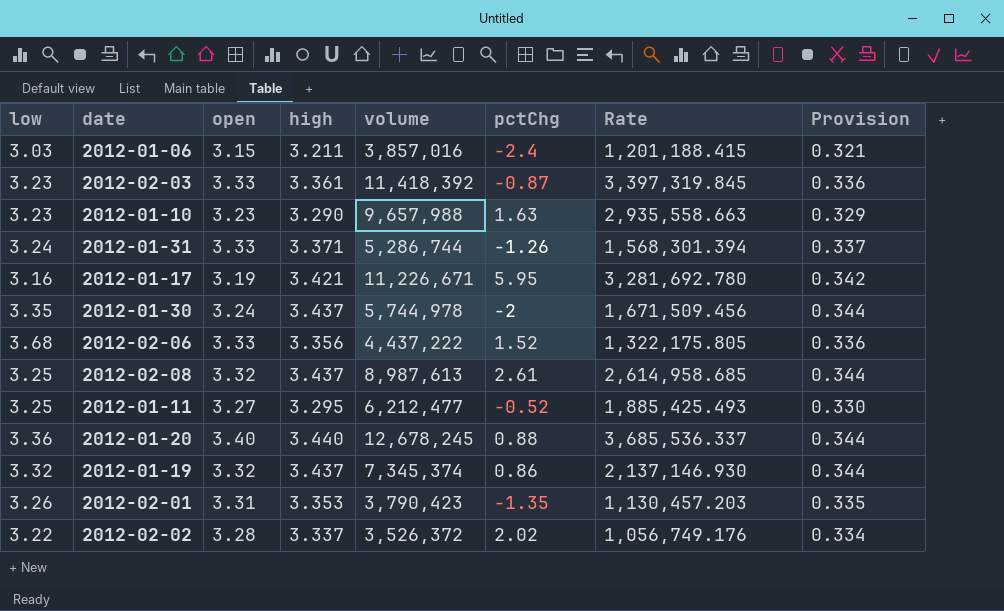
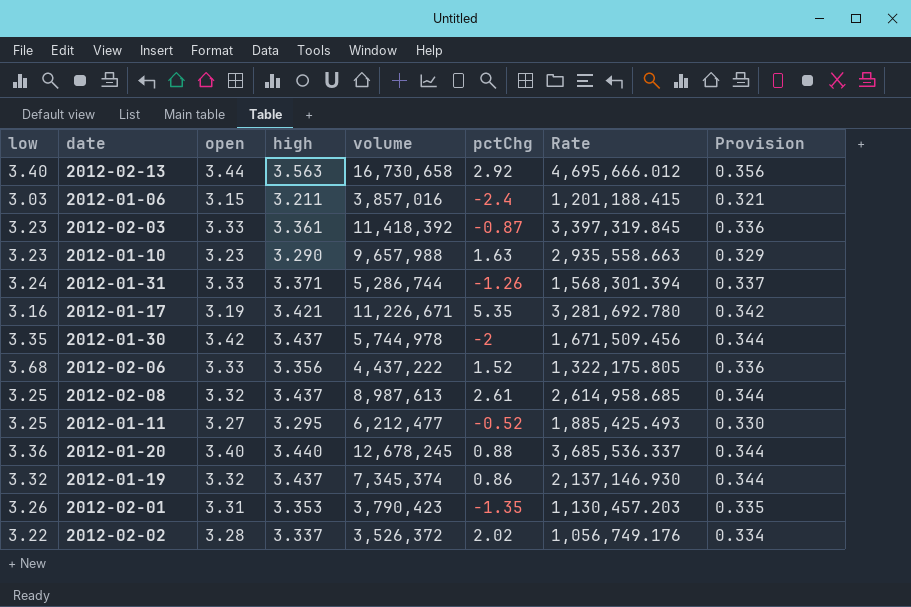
row 2012-02-13: none -> 3.40 | 3.44 | 3.563 | 16,730,658 | 2.92 | 4,695,666.012 | 0.356
2012-01-17 | pctChg: 5.95 -> 5.35
2012-01-30 | open: 3.24 -> 3.42

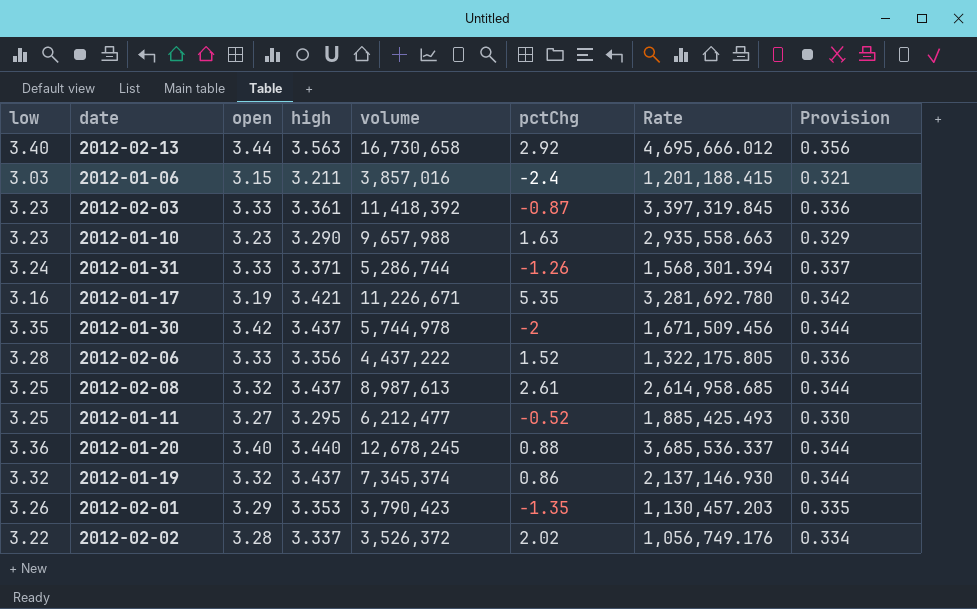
2012-02-06 | low: 3.68 -> 3.28
2012-02-01 | open: 3.31 -> 3.29

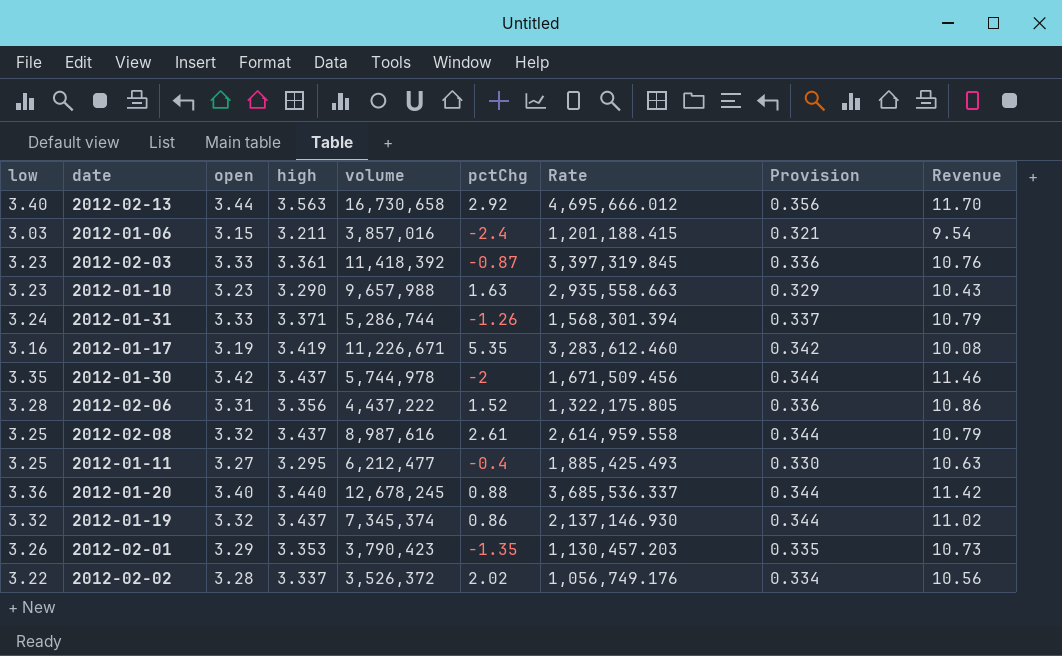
column Revenue | formula: none -> [low] * [open]
2012-01-17 | high: 3.421 -> 3.419
2012-01-17 | Rate: 3,281,692.780 -> 3,283,612.460
2012-02-06 | open: 3.33 -> 3.31
2012-02-08 | volume: 8,987,613 -> 8,987,616
2012-02-08 | Rate: 2,614,958.685 -> 2,614,959.558
2012-01-11 | pctChg: -0.52 -> -0.4

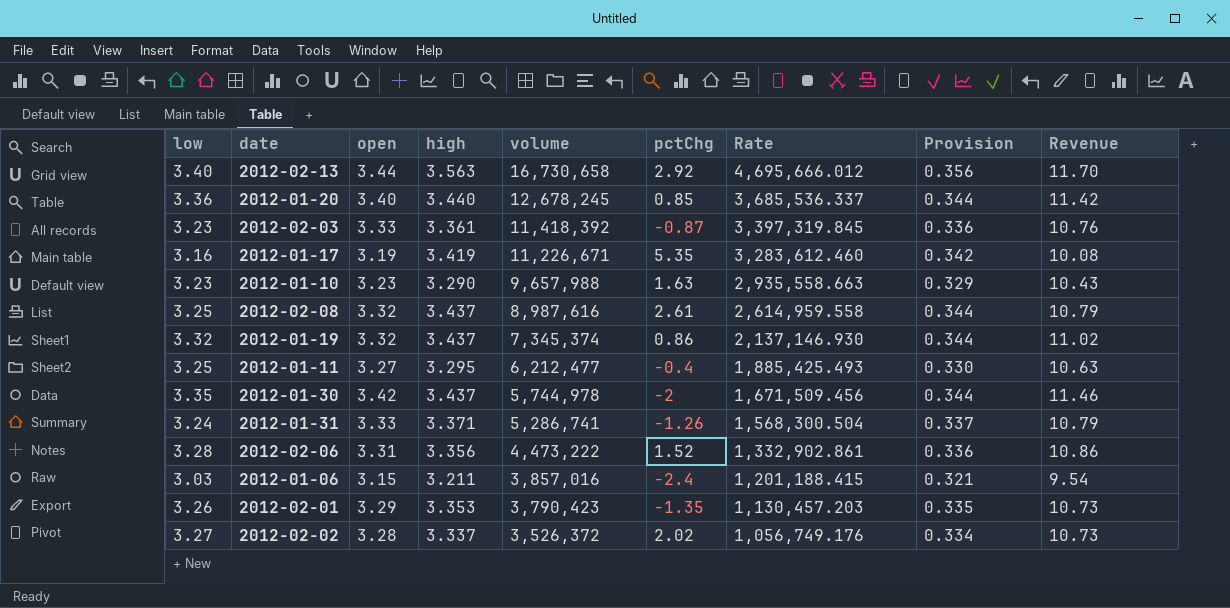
row order: none -> volume descending
2012-01-20 | pctChg: 0.88 -> 0.85
2012-01-31 | volume: 5,286,744 -> 5,286,741
2012-01-31 | Rate: 1,568,301.394 -> 1,568,300.504
2012-02-06 | volume: 4,437,222 -> 4,473,222
2012-02-06 | Rate: 1,322,175.805 -> 1,332,902.861
2012-02-02 | low: 3.22 -> 3.27
2012-02-02 | Revenue: 10.56 -> 10.73

